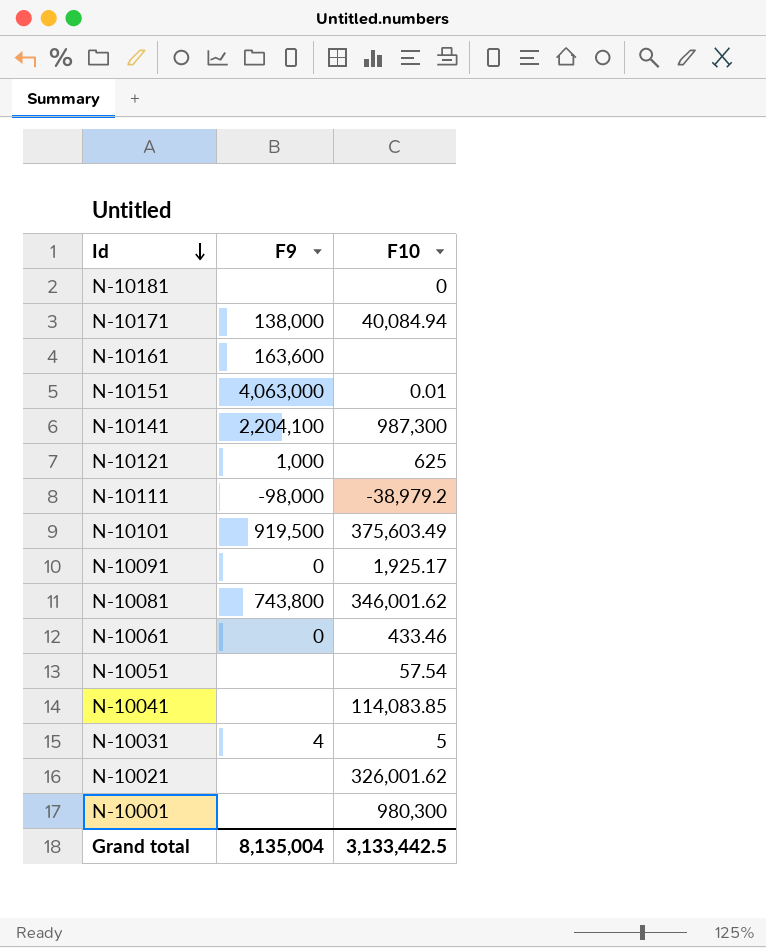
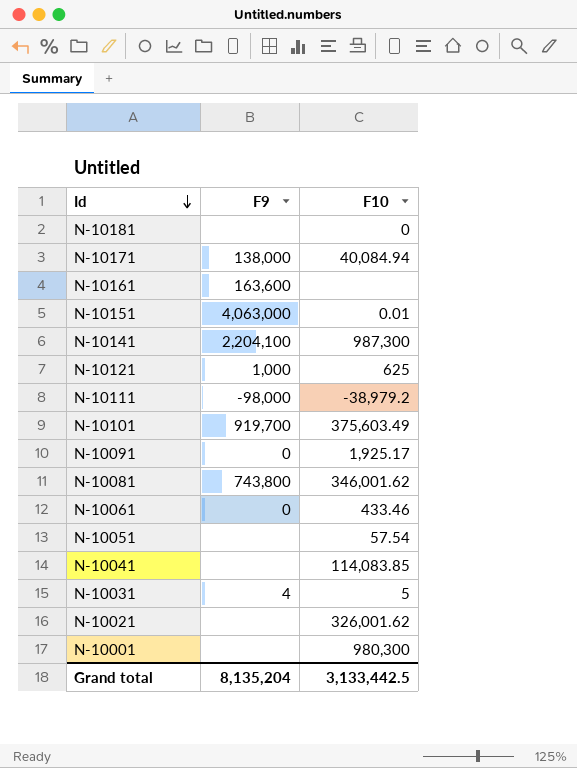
N-10101 | F9: 919,500 -> 919,700
Grand total | F9: 8,135,004 -> 8,135,204

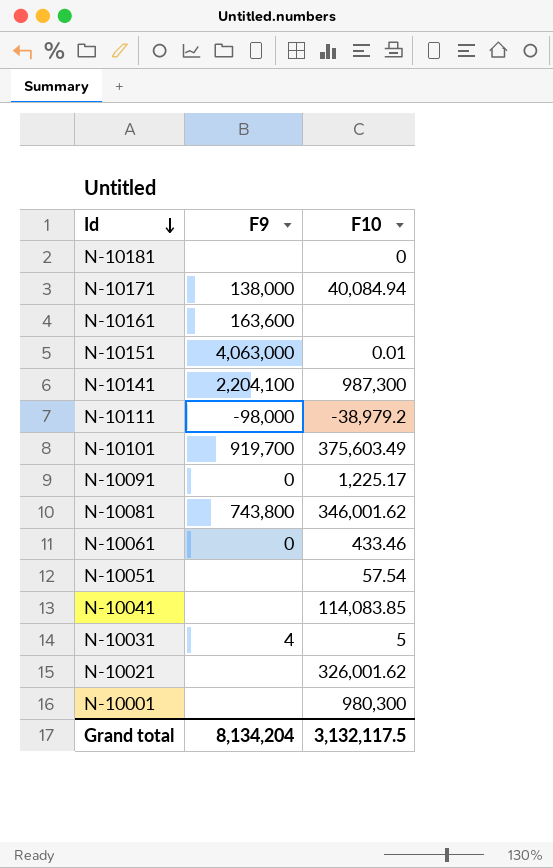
row N-10121: 1,000 | 625 -> none
N-10091 | F10: 1,925.17 -> 1,225.17
Grand total | F9: 8,135,204 -> 8,134,204
Grand total | F10: 3,133,442.5 -> 3,132,117.5

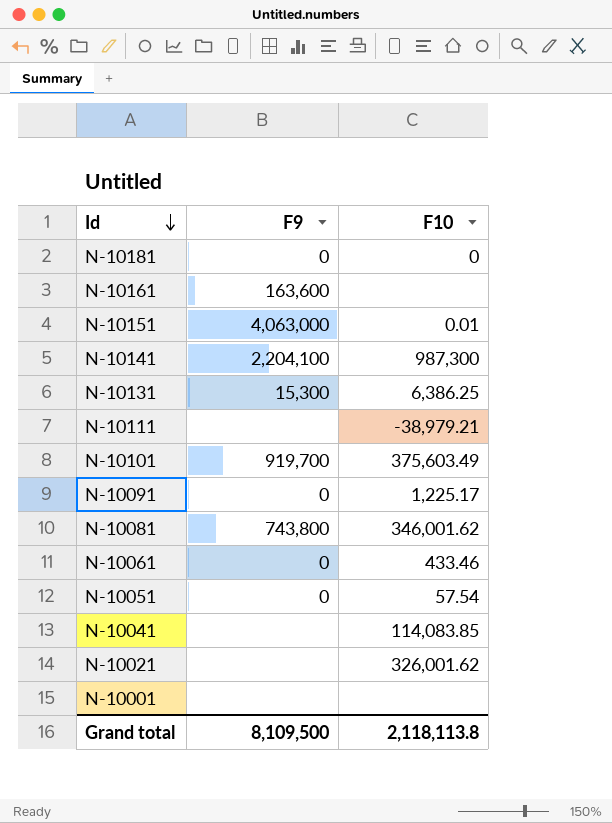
row N-10171: 138,000 | 40,084.94 -> none
row N-10031: 4 | 5 -> none
N-10181 | F9: none -> 0
row N-10131: none -> 15,300 | 6,386.25
N-10111 | F9: -98,000 -> none
N-10111 | F10: -38,979.2 -> -38,979.21
N-10051 | F9: none -> 0
N-10001 | F10: 980,300 -> none
Grand total | F9: 8,134,204 -> 8,109,500
Grand total | F10: 3,132,117.5 -> 2,118,113.8

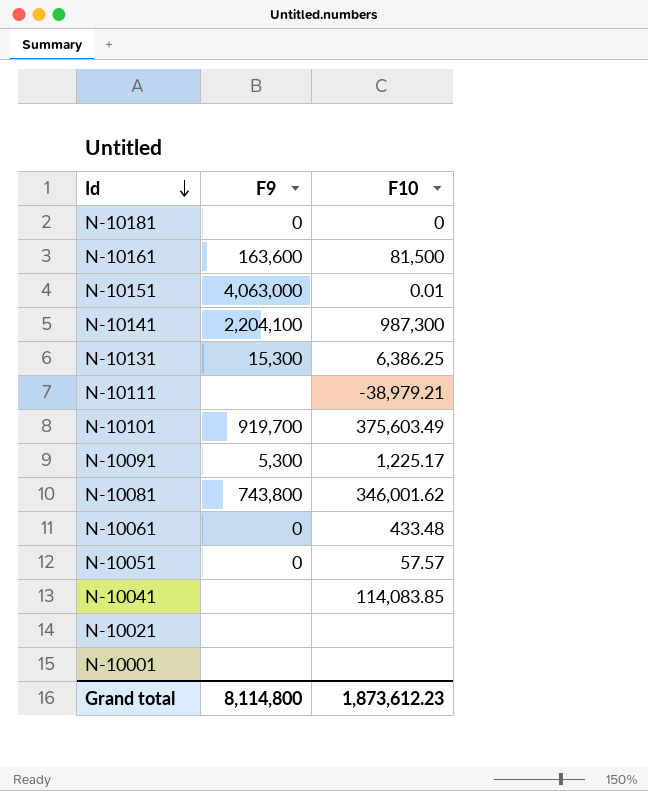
N-10161 | F10: none -> 81,500
N-10091 | F9: 0 -> 5,300
N-10061 | F10: 433.46 -> 433.48
N-10051 | F10: 57.54 -> 57.57
N-10021 | F10: 326,001.62 -> none
Grand total | F9: 8,109,500 -> 8,114,800
Grand total | F10: 2,118,113.8 -> 1,873,612.23

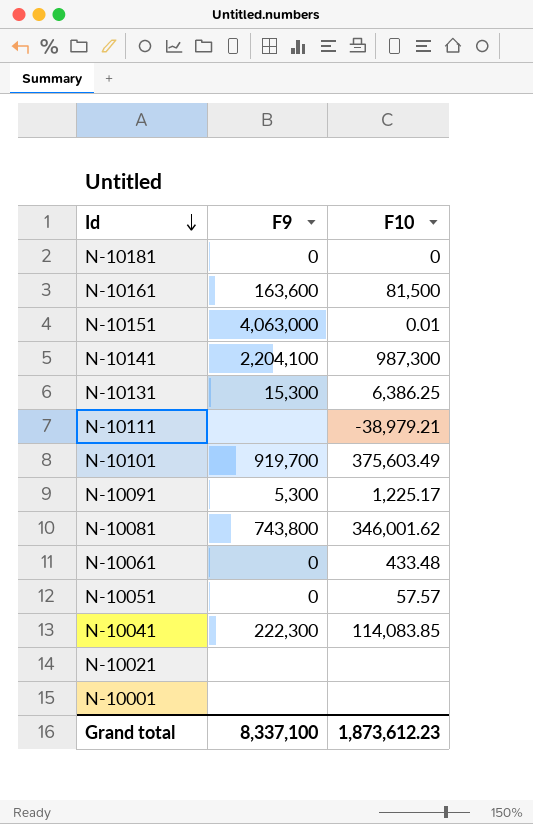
N-10041 | F9: none -> 222,300
Grand total | F9: 8,114,800 -> 8,337,100

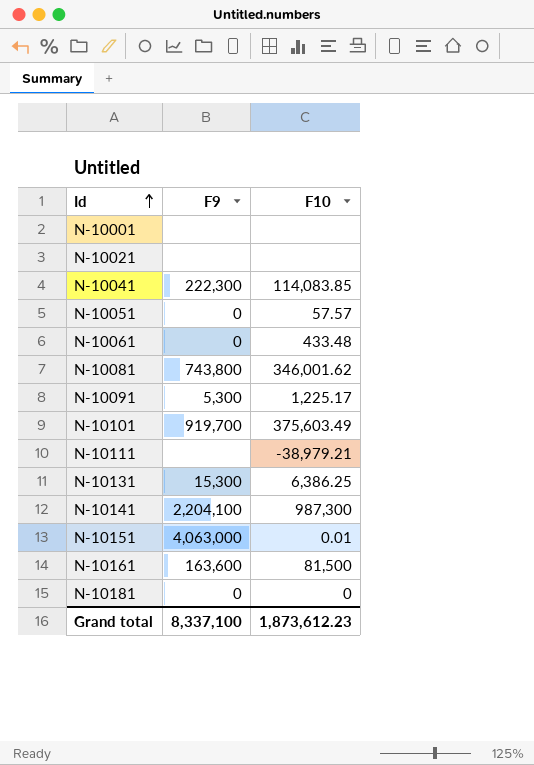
row order: Id descending -> Id ascending

